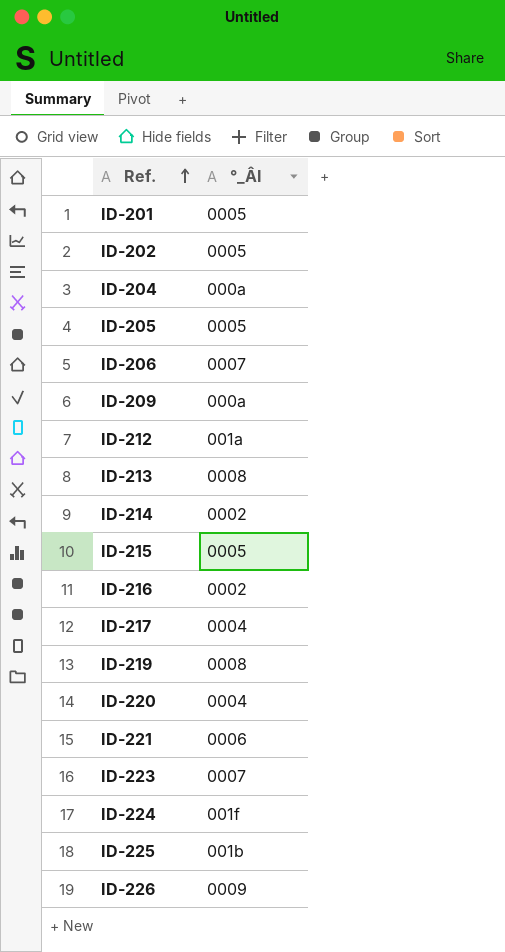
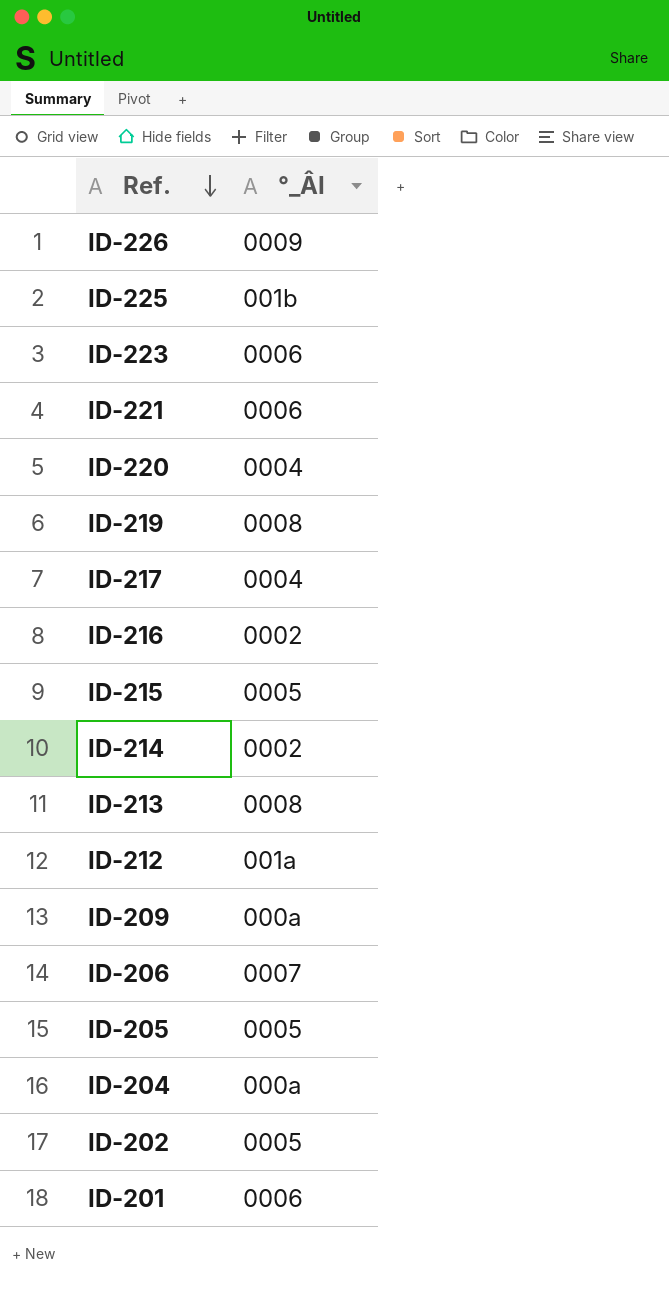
row order: Ref. ascending -> Ref. descending
row ID-224: 001f -> none
ID-223 | °_ÂI: 0007 -> 0006
ID-201 | °_ÂI: 0005 -> 0006

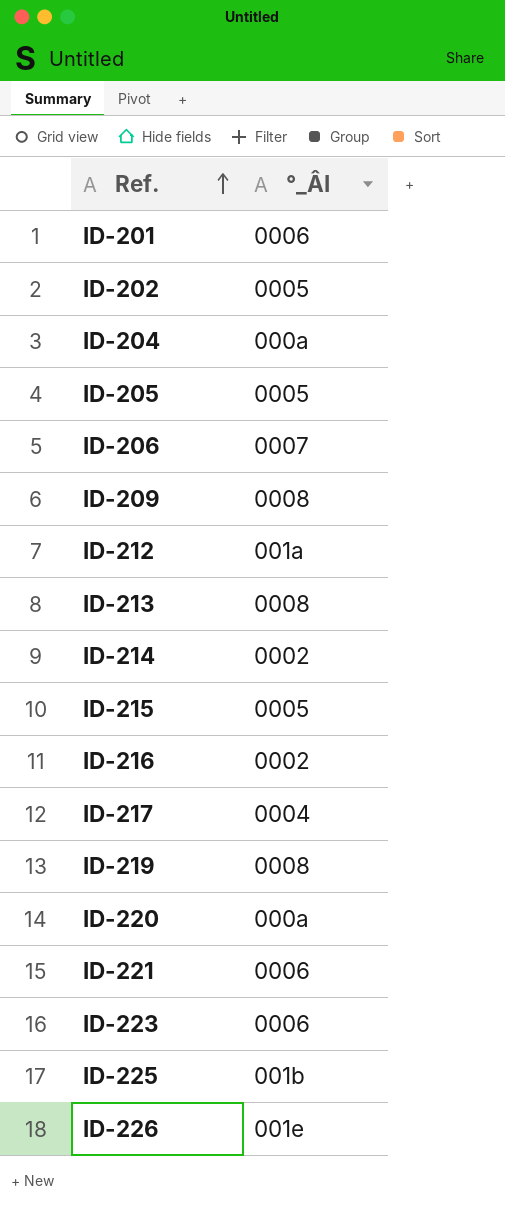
row order: Ref. descending -> Ref. ascending
ID-209 | °_ÂI: 000a -> 0008
ID-220 | °_ÂI: 0004 -> 000a
ID-226 | °_ÂI: 0009 -> 001e

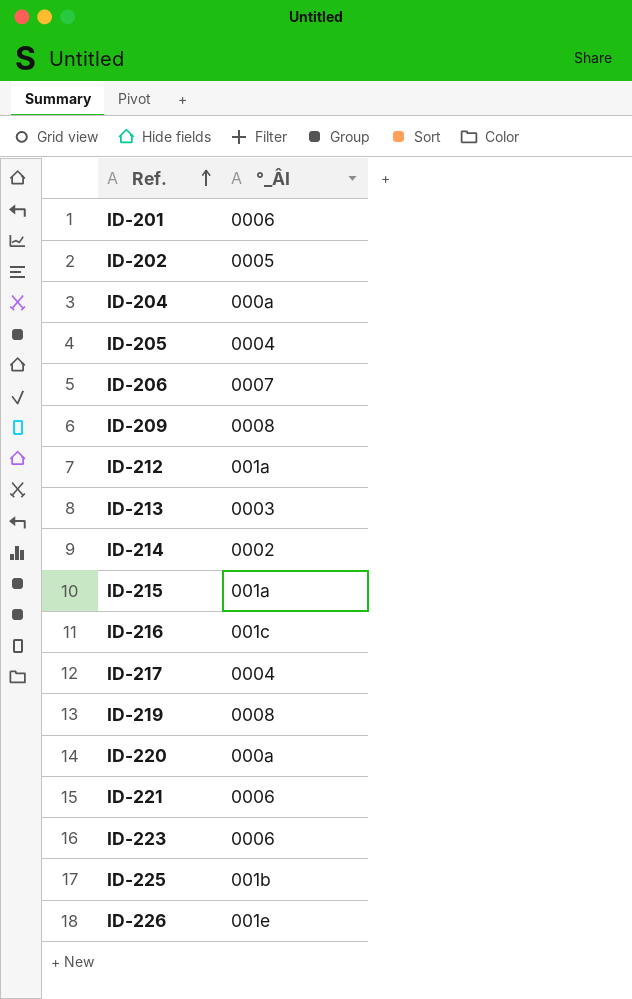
ID-205 | °_ÂI: 0005 -> 0004
ID-213 | °_ÂI: 0008 -> 0003
ID-215 | °_ÂI: 0005 -> 001a
ID-216 | °_ÂI: 0002 -> 001c

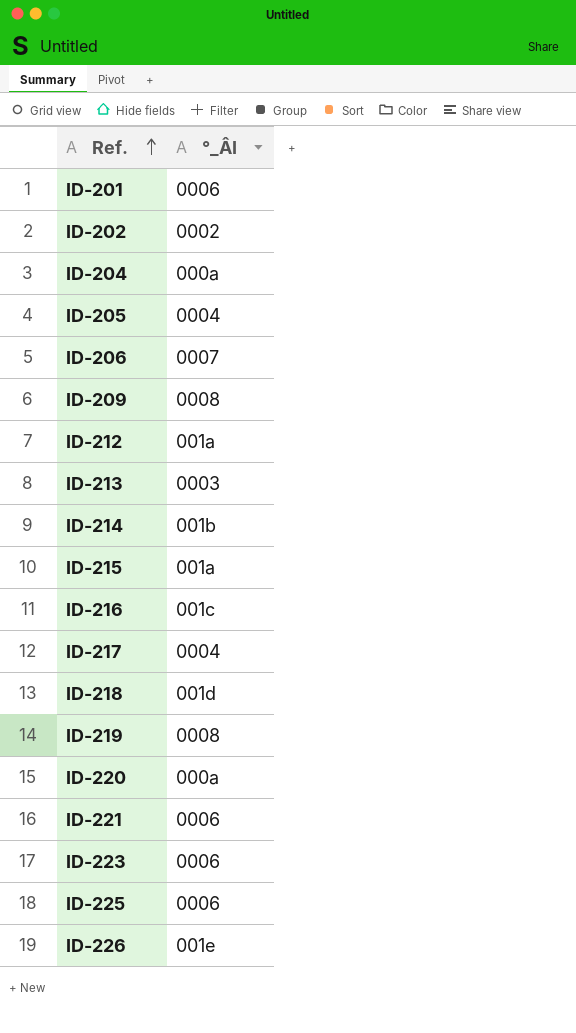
ID-202 | °_ÂI: 0005 -> 0002
ID-214 | °_ÂI: 0002 -> 001b
row ID-218: none -> 001d
ID-225 | °_ÂI: 001b -> 0006

